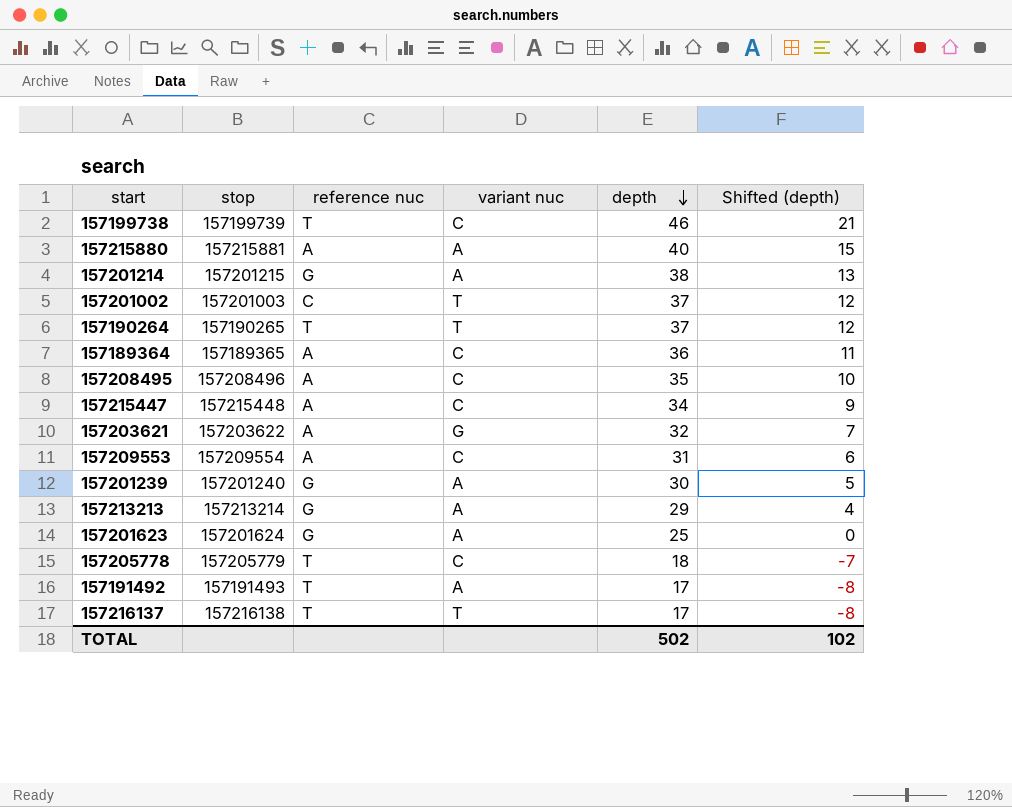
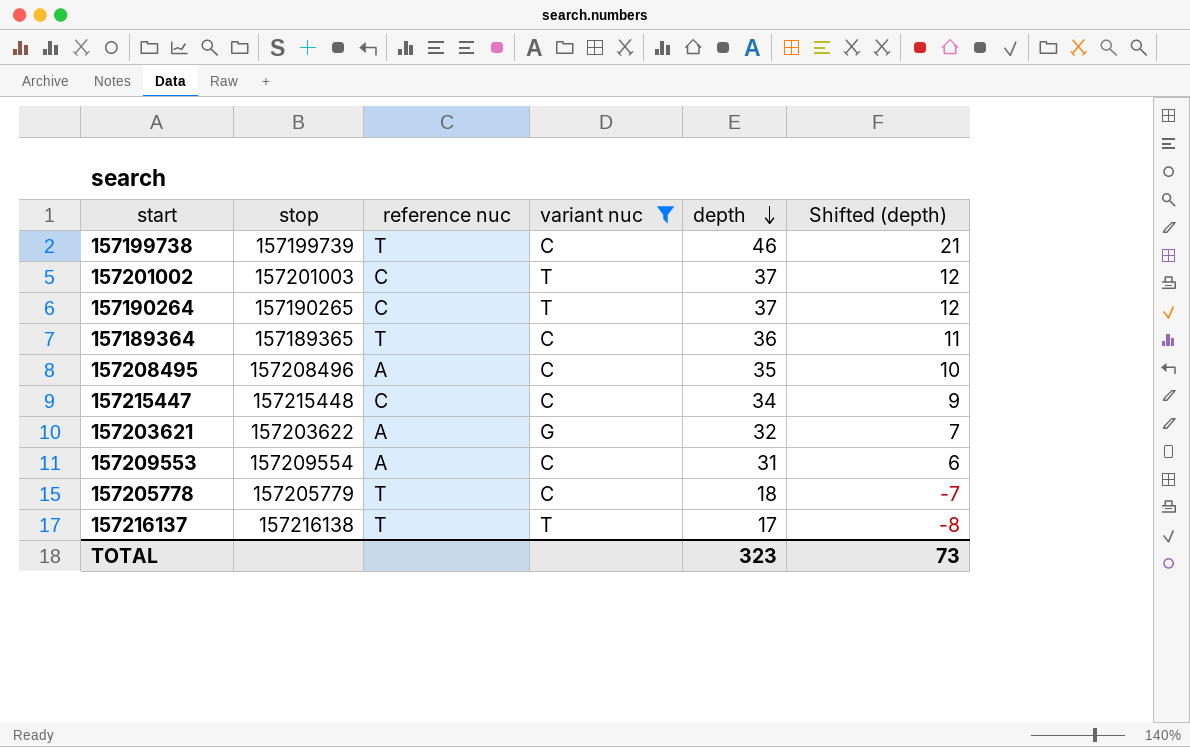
filter: none -> variant nuc != A
157190264 | reference nuc: T -> C
157189364 | reference nuc: A -> T
157215447 | reference nuc: A -> C
TOTAL | depth: 502 -> 323
TOTAL | Shifted (depth): 102 -> 73

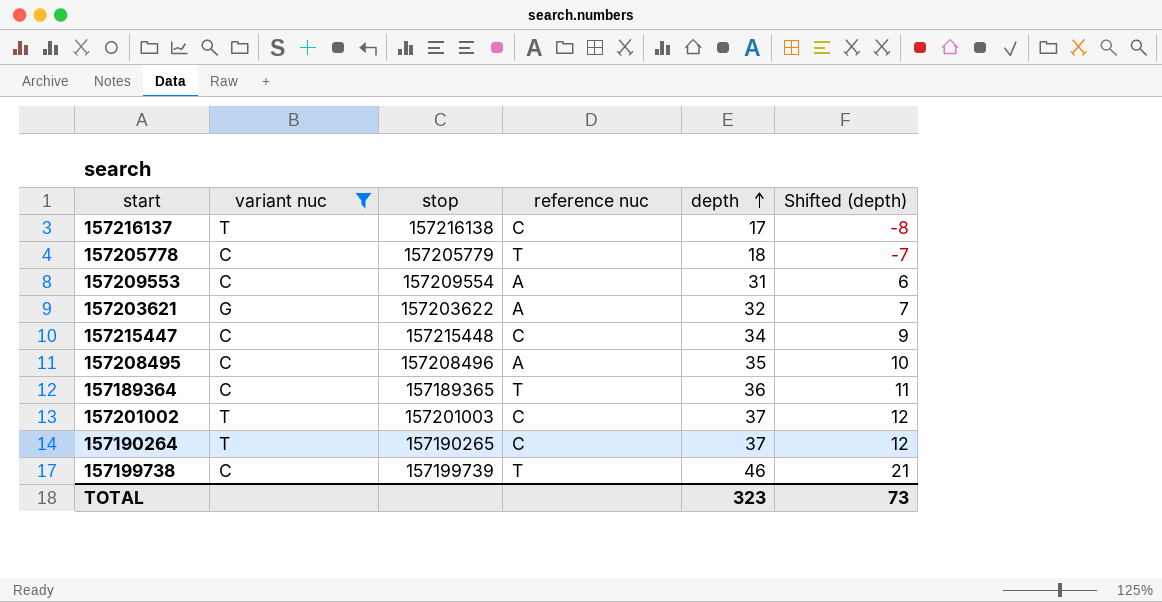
row order: depth descending -> depth ascending
column variant nuc | position: 4 -> 2
157216137 | reference nuc: T -> C

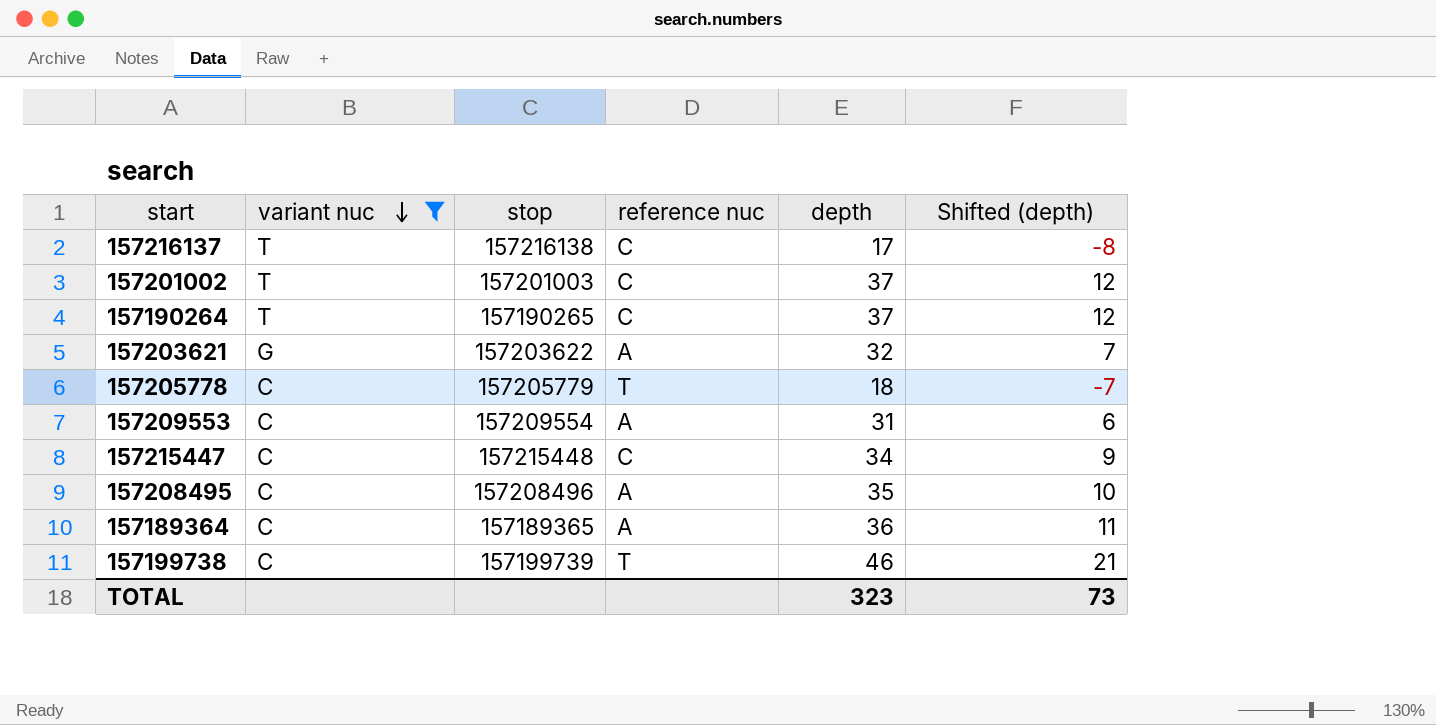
row order: depth ascending -> variant nuc descending
157189364 | reference nuc: T -> A

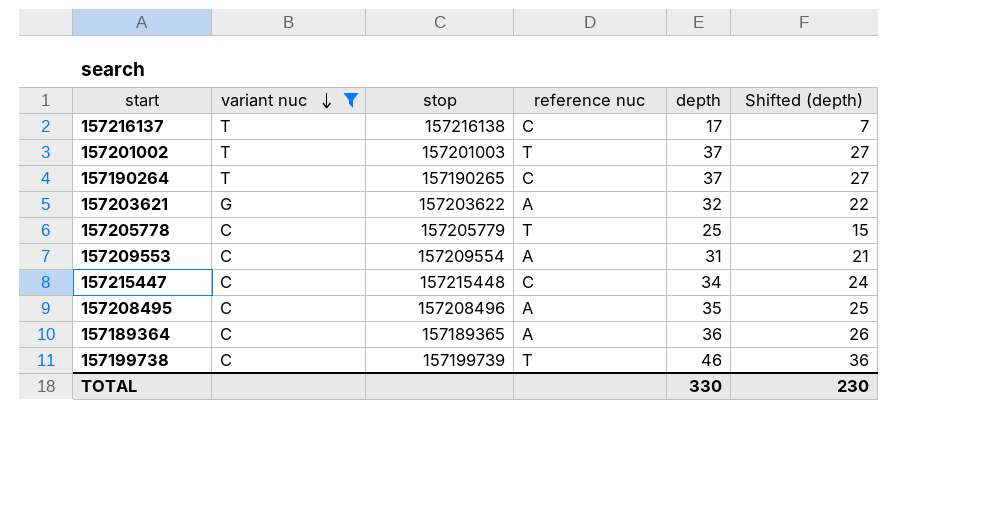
column Shifted (depth) | formula: [depth] - 25 -> [depth] - 10
157201002 | reference nuc: C -> T
157205778 | depth: 18 -> 25
TOTAL | depth: 323 -> 330
TOTAL | Shifted (depth): 73 -> 230

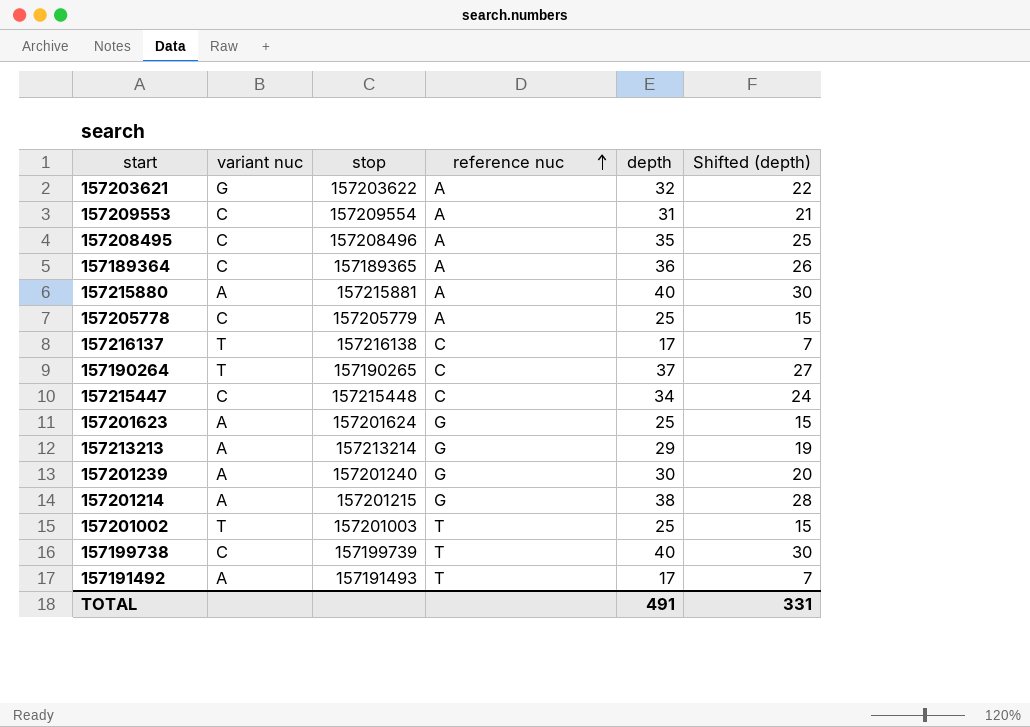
filter: variant nuc != A -> none
row order: variant nuc descending -> reference nuc ascending
157205778 | reference nuc: T -> A
157201002 | depth: 37 -> 25
157201002 | Shifted (depth): 27 -> 15
157199738 | depth: 46 -> 40
157199738 | Shifted (depth): 36 -> 30
TOTAL | depth: 330 -> 491
TOTAL | Shifted (depth): 230 -> 331

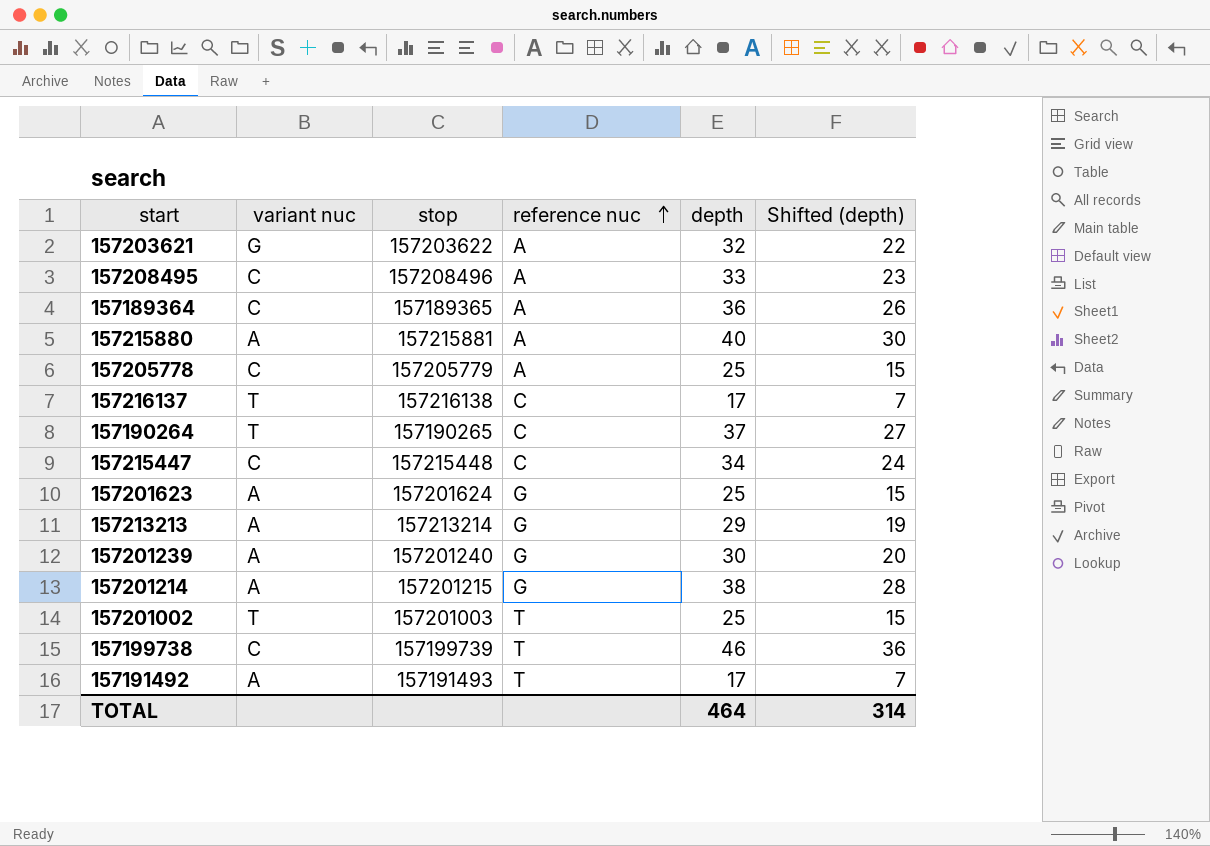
row 157209553: C | 157209554 | A | 31 | 21 -> none
157208495 | depth: 35 -> 33
157208495 | Shifted (depth): 25 -> 23
157199738 | depth: 40 -> 46
157199738 | Shifted (depth): 30 -> 36
TOTAL | depth: 491 -> 464
TOTAL | Shifted (depth): 331 -> 314

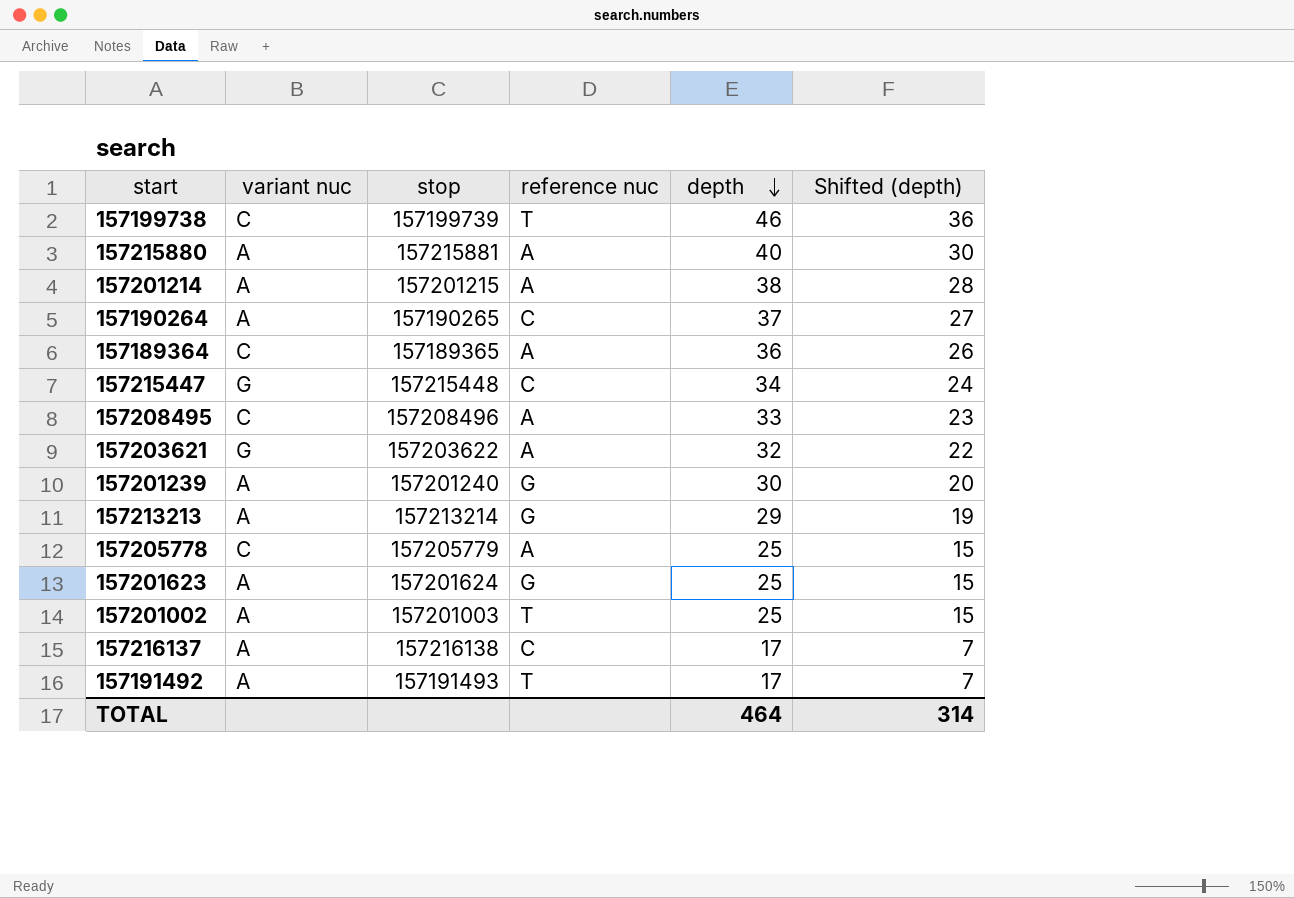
row order: reference nuc ascending -> depth descending
157201214 | reference nuc: G -> A
157190264 | variant nuc: T -> A
157215447 | variant nuc: C -> G
157201002 | variant nuc: T -> A
157216137 | variant nuc: T -> A

